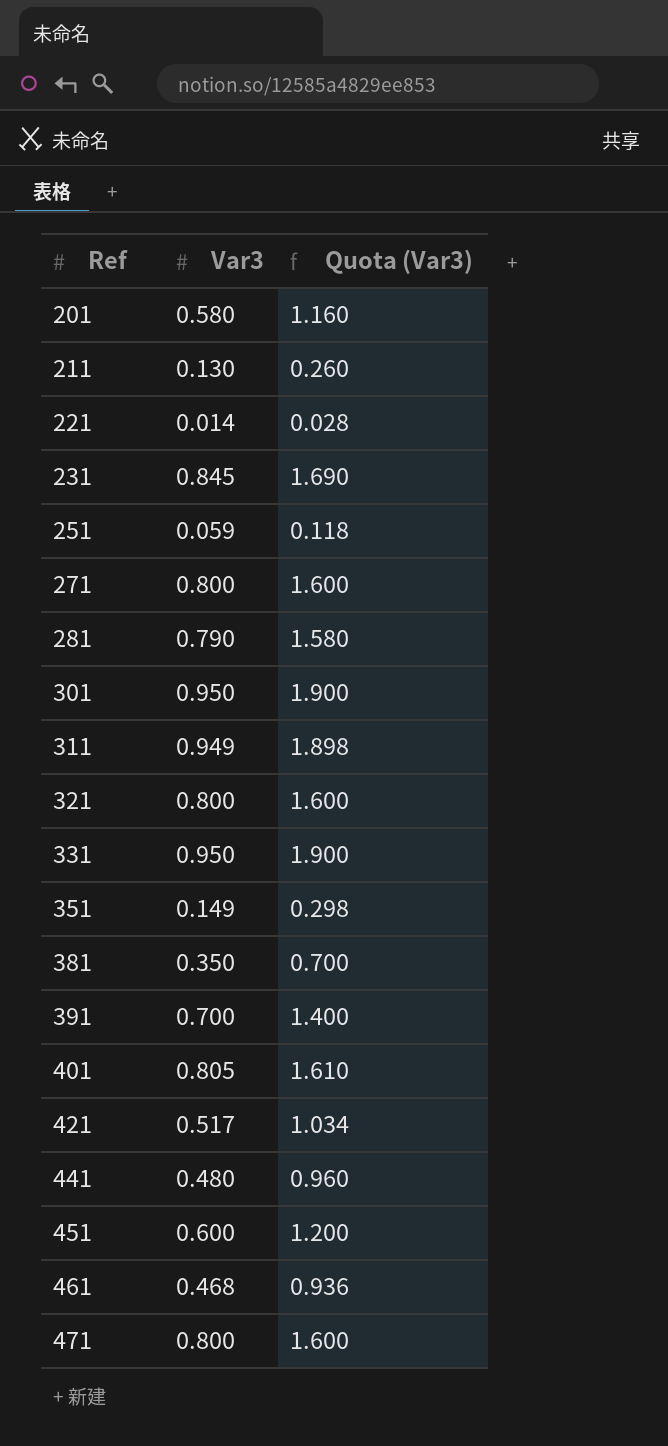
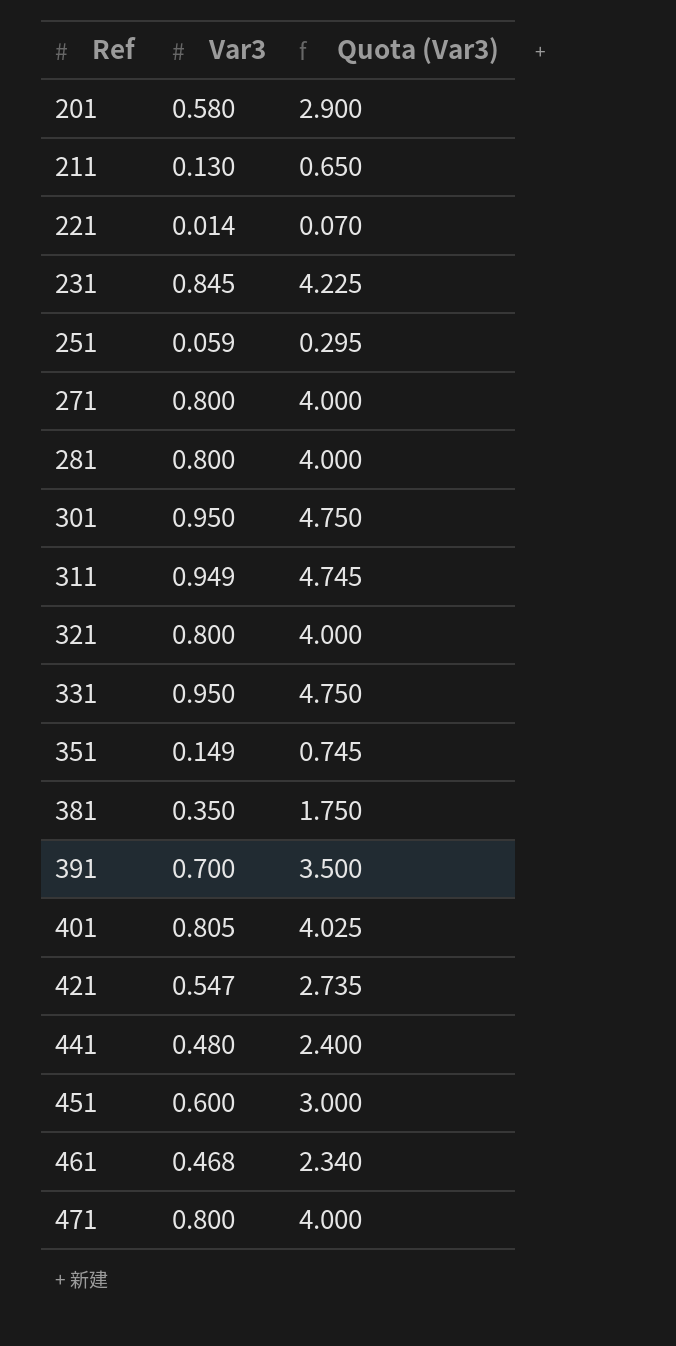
column Quota (Var3) | formula: [Var3] * 2 -> [Var3] * 5
281 | Var3: 0.790 -> 0.800
421 | Var3: 0.517 -> 0.547

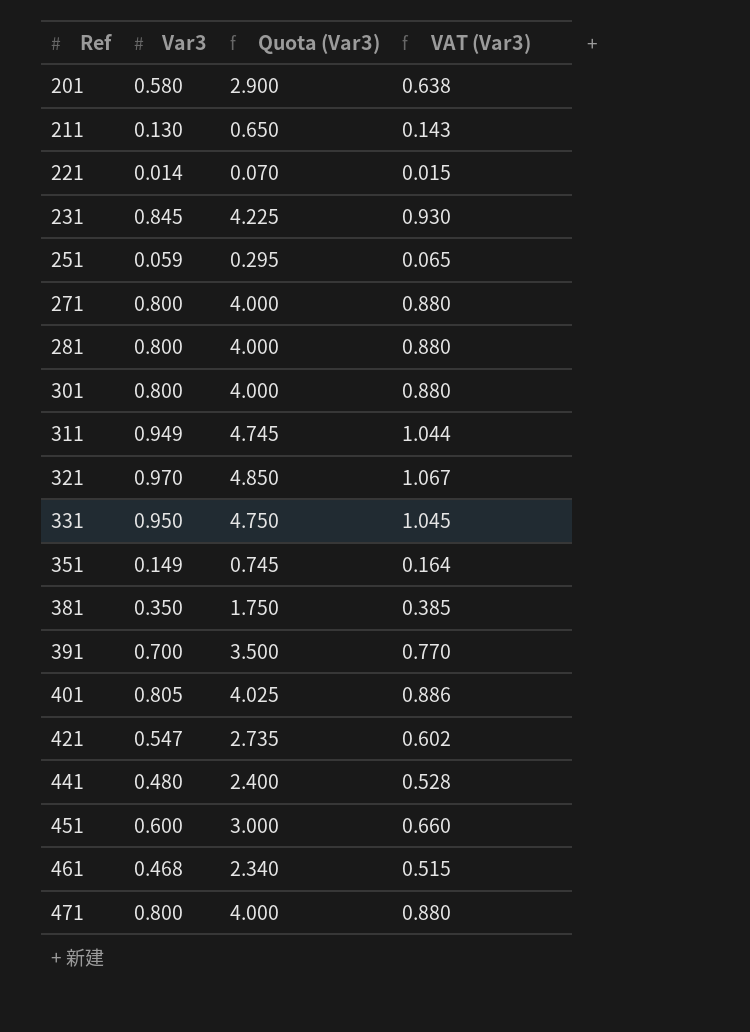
column VAT (Var3) | formula: none -> [Var3] * 1.1
301 | Var3: 0.950 -> 0.800
301 | Quota (Var3): 4.750 -> 4.000
321 | Var3: 0.800 -> 0.970
321 | Quota (Var3): 4.000 -> 4.850

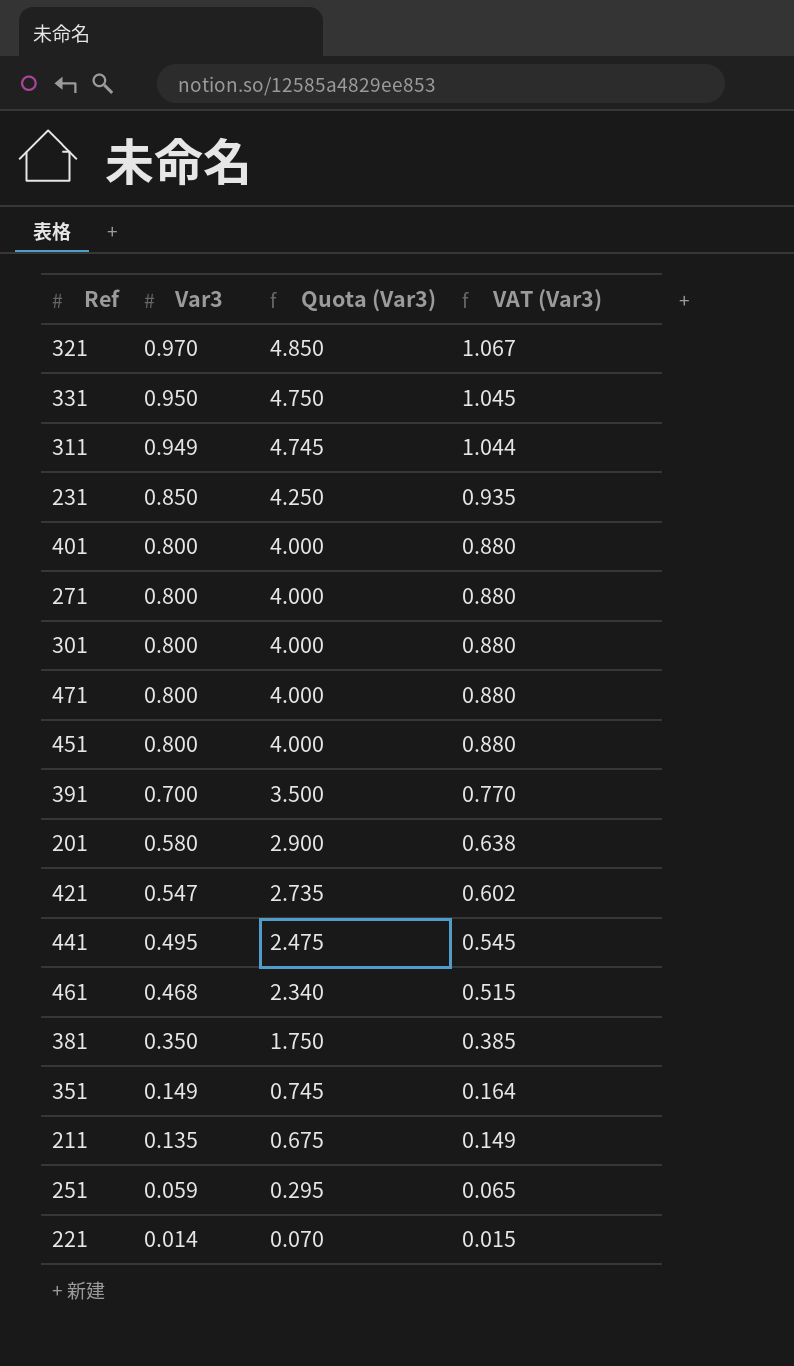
row order: Ref ascending -> Var3 descending
row 281: 0.800 | 4.000 | 0.880 -> none
231 | Var3: 0.845 -> 0.850
231 | Quota (Var3): 4.225 -> 4.250
231 | VAT (Var3): 0.930 -> 0.935
401 | Var3: 0.805 -> 0.800
401 | Quota (Var3): 4.025 -> 4.000
401 | VAT (Var3): 0.886 -> 0.880
451 | Var3: 0.600 -> 0.800
451 | Quota (Var3): 3.000 -> 4.000
451 | VAT (Var3): 0.660 -> 0.880
441 | Var3: 0.480 -> 0.495
441 | Quota (Var3): 2.400 -> 2.475
441 | VAT (Var3): 0.528 -> 0.545
211 | Var3: 0.130 -> 0.135
211 | Quota (Var3): 0.650 -> 0.675
211 | VAT (Var3): 0.143 -> 0.149

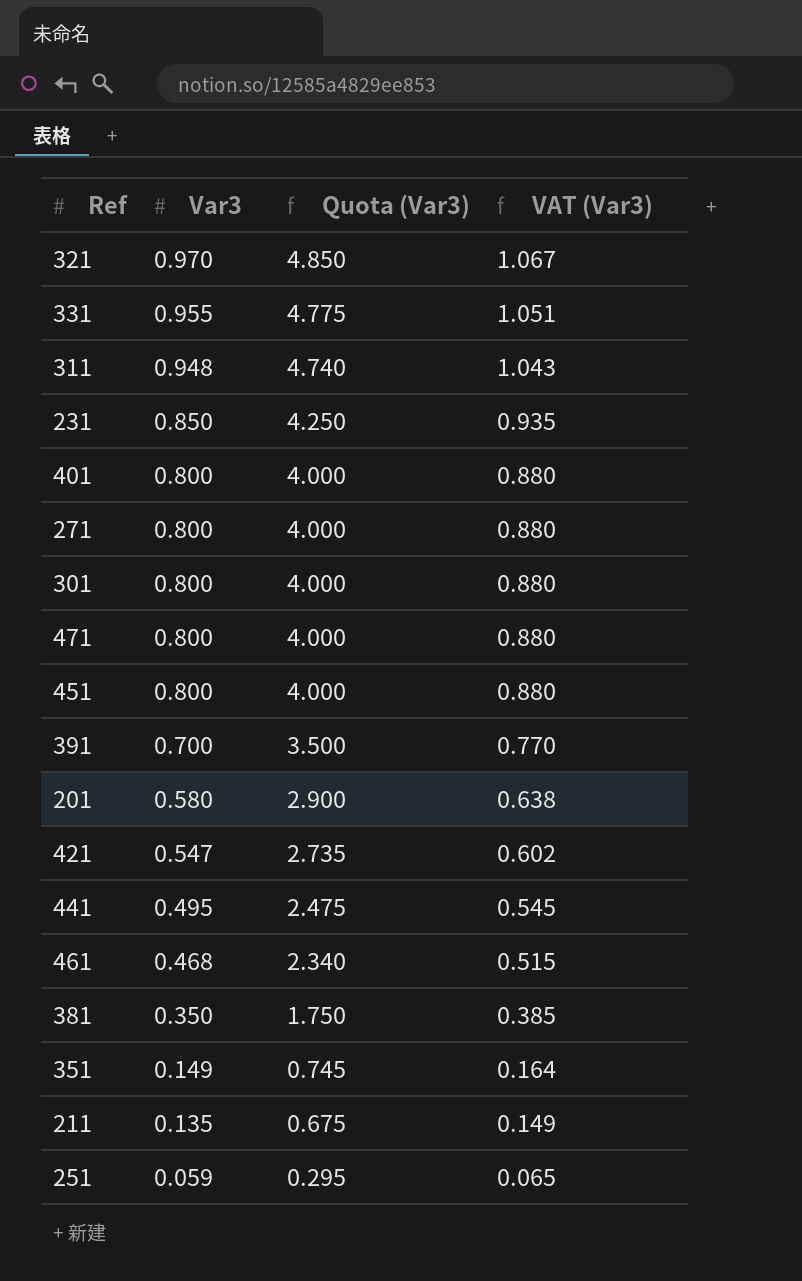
row 221: 0.014 | 0.070 | 0.015 -> none
331 | Var3: 0.950 -> 0.955
331 | Quota (Var3): 4.750 -> 4.775
331 | VAT (Var3): 1.045 -> 1.051
311 | Var3: 0.949 -> 0.948
311 | Quota (Var3): 4.745 -> 4.740
311 | VAT (Var3): 1.044 -> 1.043

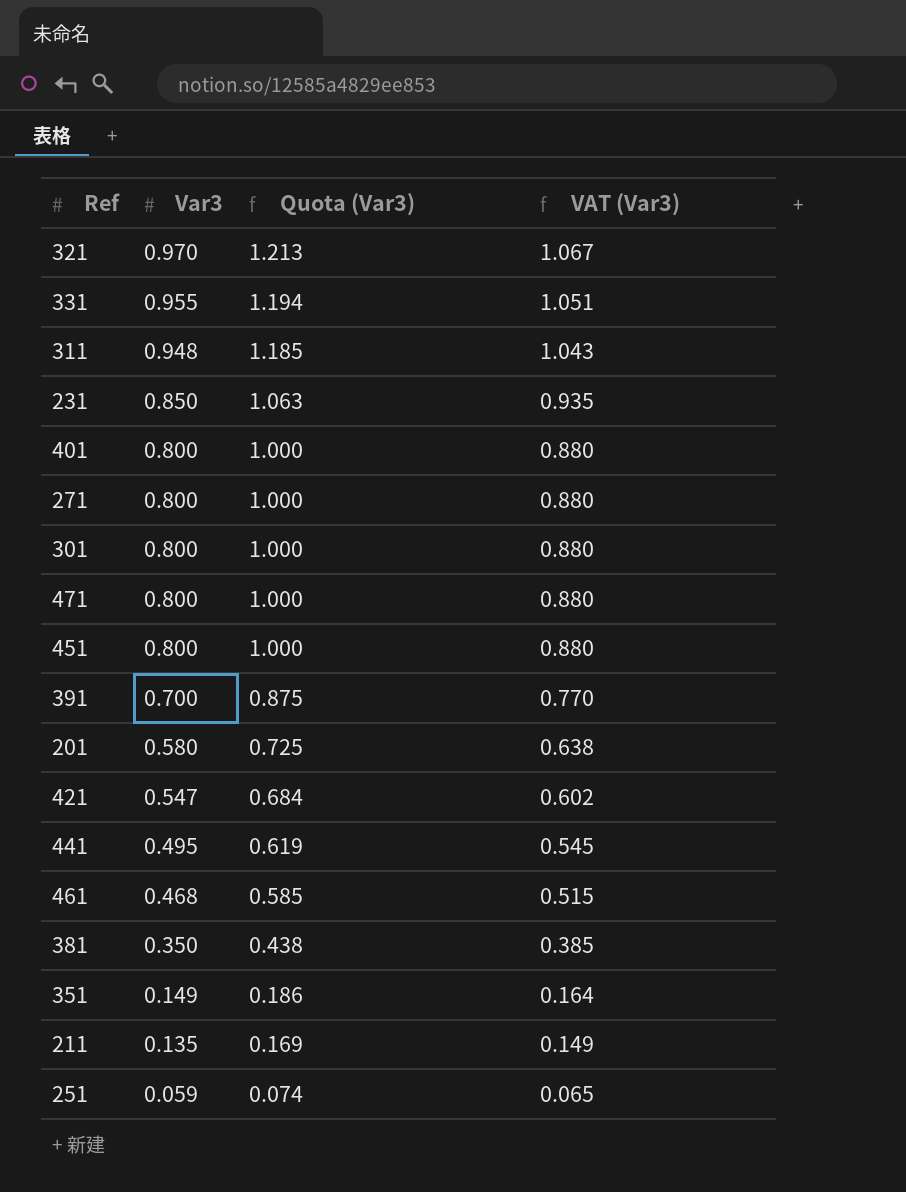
column Quota (Var3) | formula: [Var3] * 5 -> [Var3] * 1.25

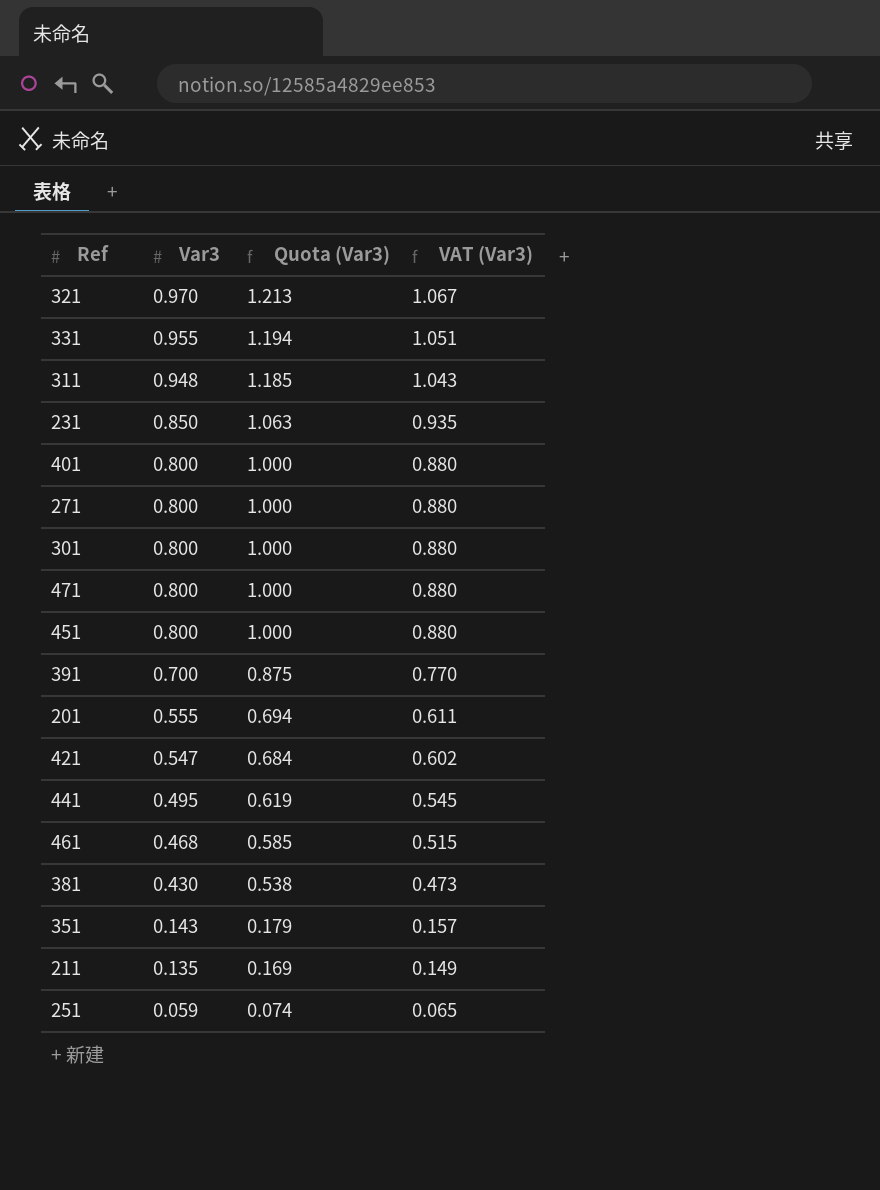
201 | Var3: 0.580 -> 0.555
201 | Quota (Var3): 0.725 -> 0.694
201 | VAT (Var3): 0.638 -> 0.611
381 | Var3: 0.350 -> 0.430
381 | Quota (Var3): 0.438 -> 0.538
381 | VAT (Var3): 0.385 -> 0.473
351 | Var3: 0.149 -> 0.143
351 | Quota (Var3): 0.186 -> 0.179
351 | VAT (Var3): 0.164 -> 0.157

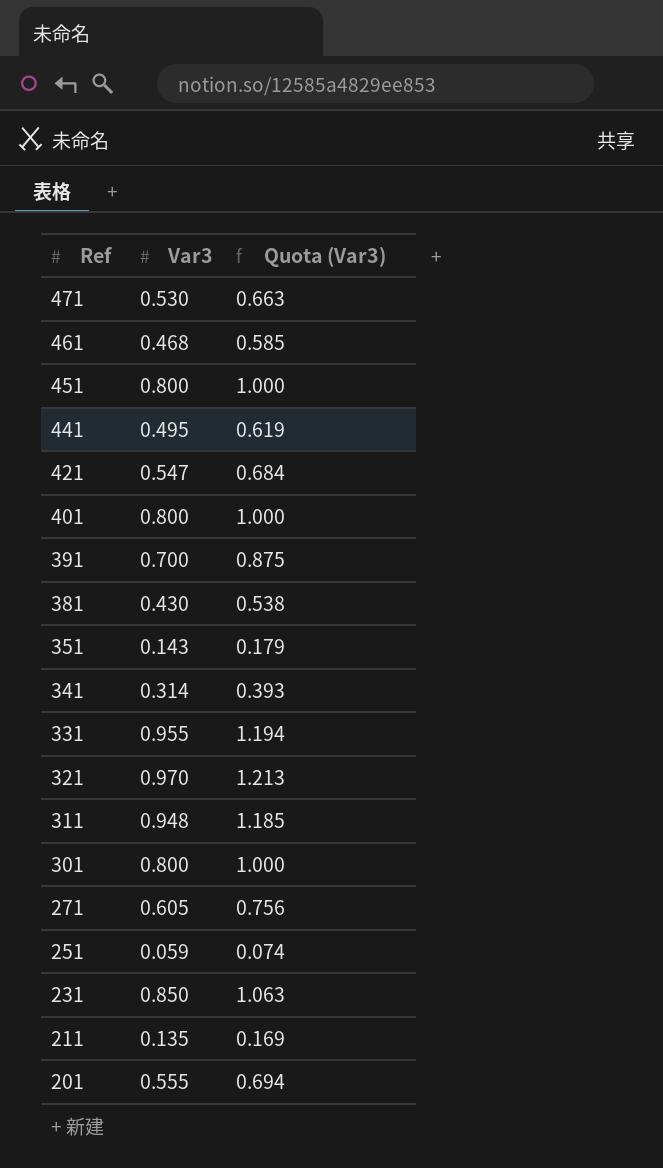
row order: Var3 descending -> Ref descending
column VAT (Var3) | formula: [Var3] * 1.1 -> none
471 | Var3: 0.800 -> 0.530
471 | Quota (Var3): 1.000 -> 0.663
row 341: none -> 0.314 | 0.393
271 | Var3: 0.800 -> 0.605
271 | Quota (Var3): 1.000 -> 0.756

